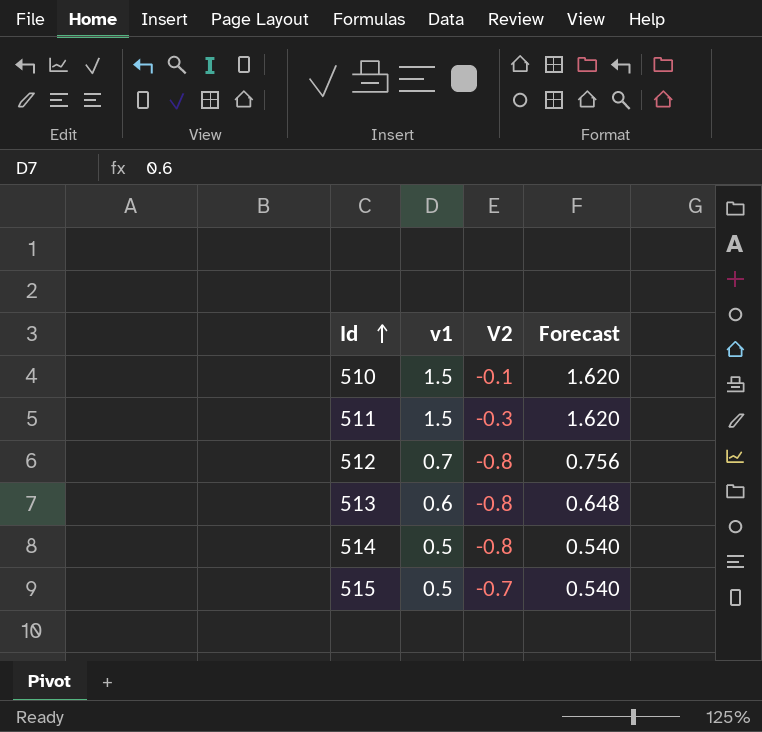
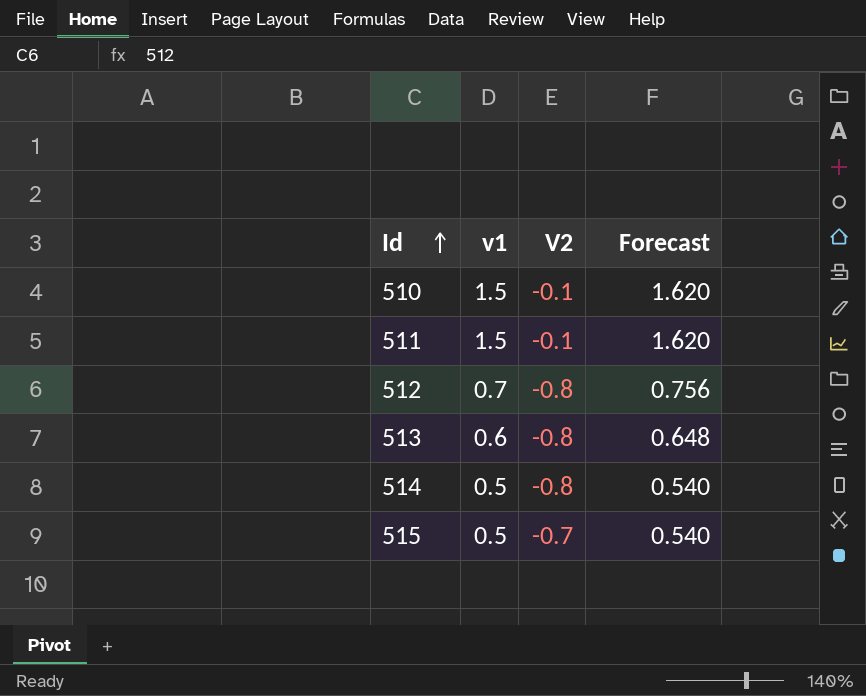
511 | V2: -0.3 -> -0.1

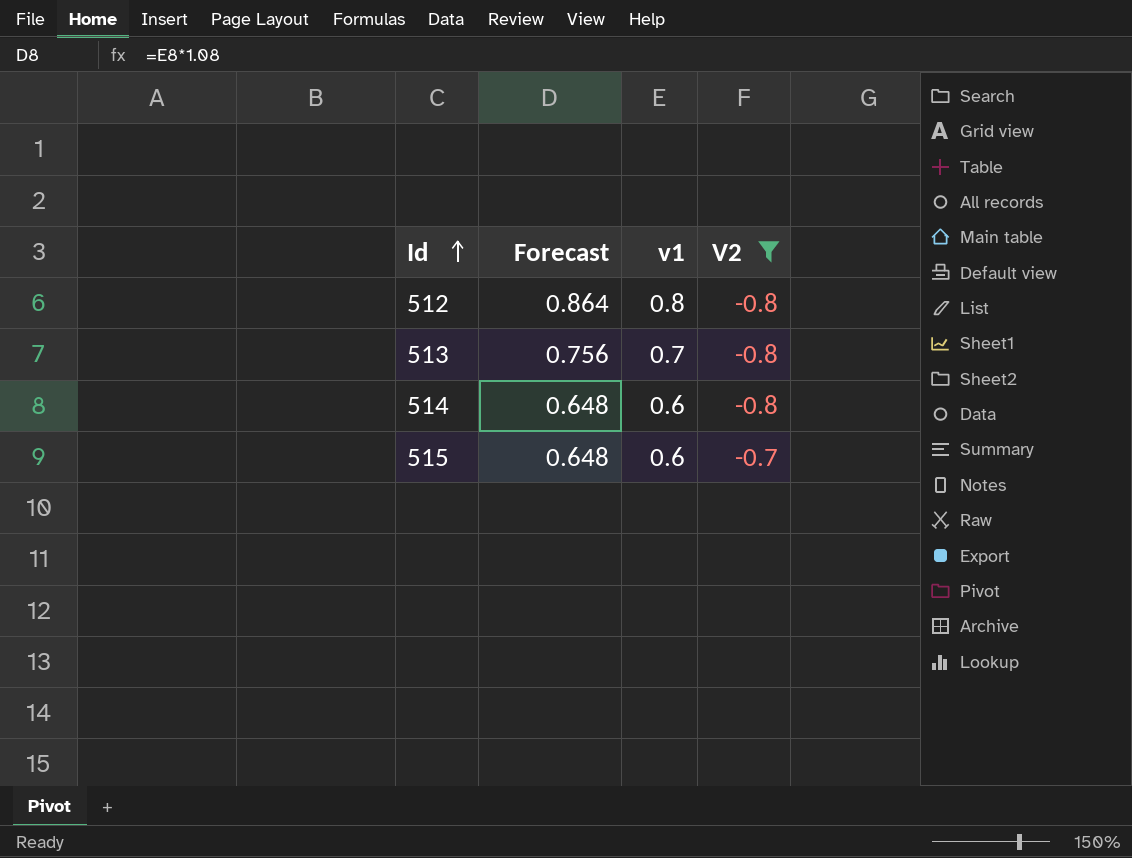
filter: none -> V2 != -0.1
column Forecast | position: 4 -> 2
512 | Forecast: 0.756 -> 0.864
512 | v1: 0.7 -> 0.8
513 | Forecast: 0.648 -> 0.756
513 | v1: 0.6 -> 0.7
514 | Forecast: 0.540 -> 0.648
514 | v1: 0.5 -> 0.6
515 | Forecast: 0.540 -> 0.648
515 | v1: 0.5 -> 0.6

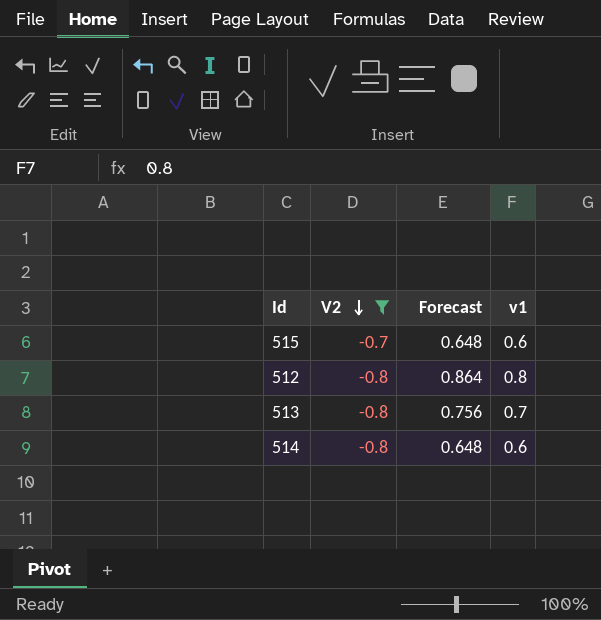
row order: Id ascending -> V2 descending
column V2 | position: 4 -> 2

